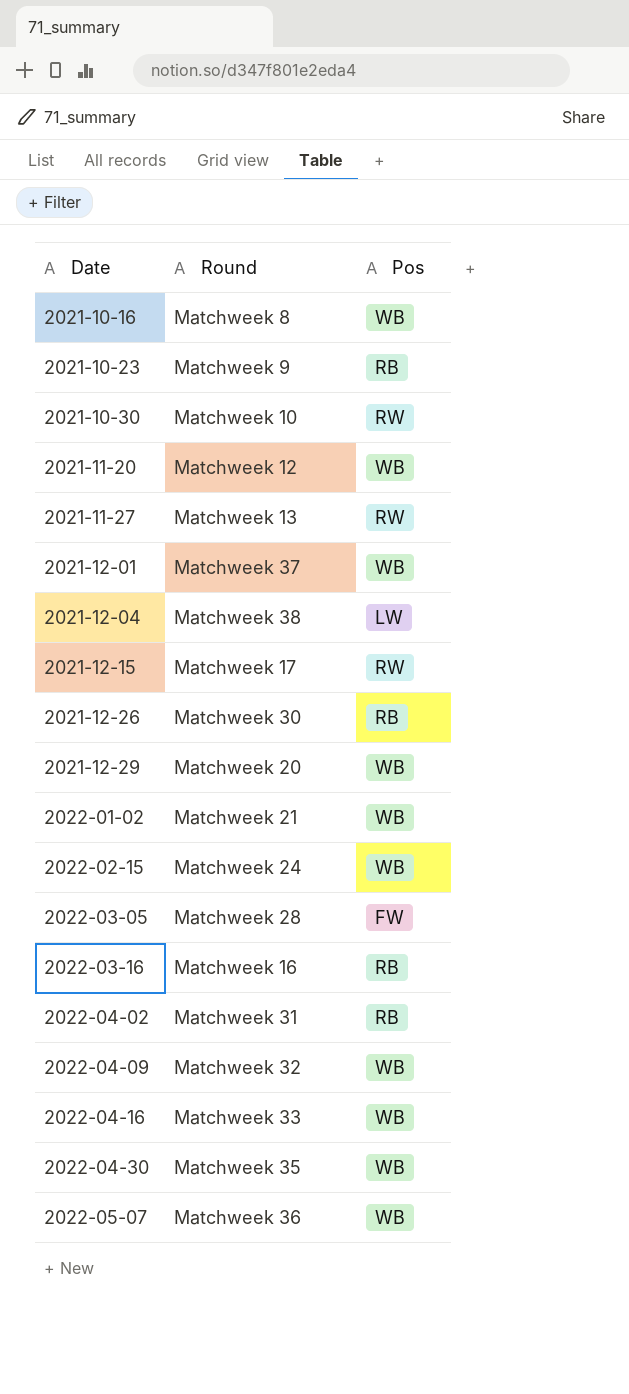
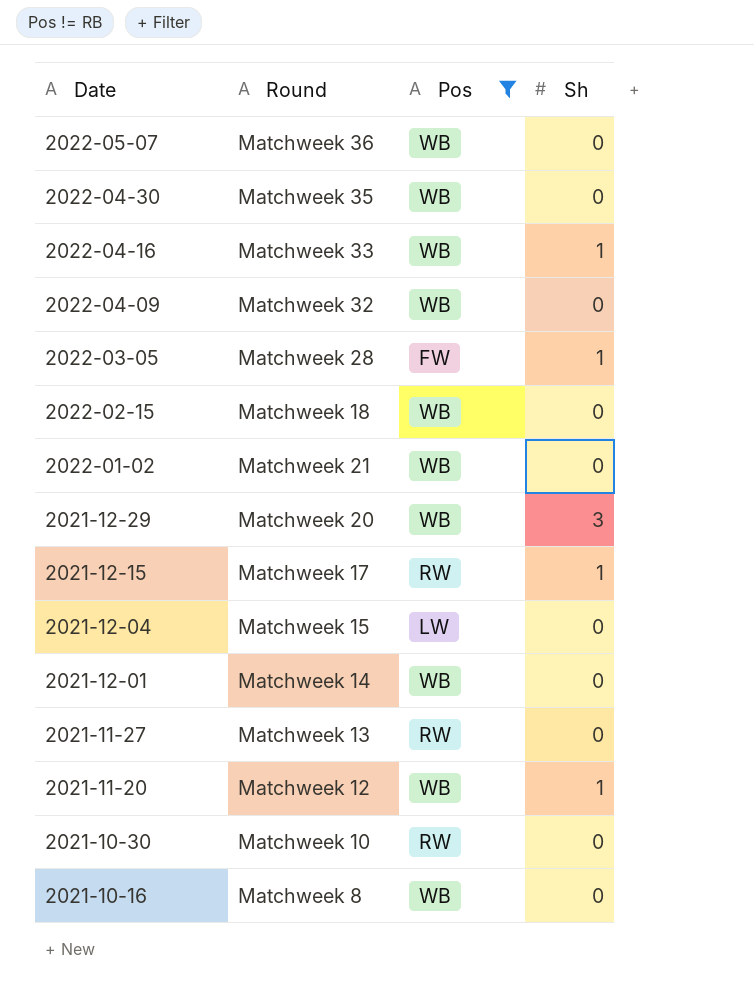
filter: none -> Pos != RB
row order: Date ascending -> Date descending
column Sh | position: none -> 4
2022-02-15 | Round: Matchweek 24 -> Matchweek 18
2021-12-04 | Round: Matchweek 38 -> Matchweek 15
2021-12-01 | Round: Matchweek 37 -> Matchweek 14

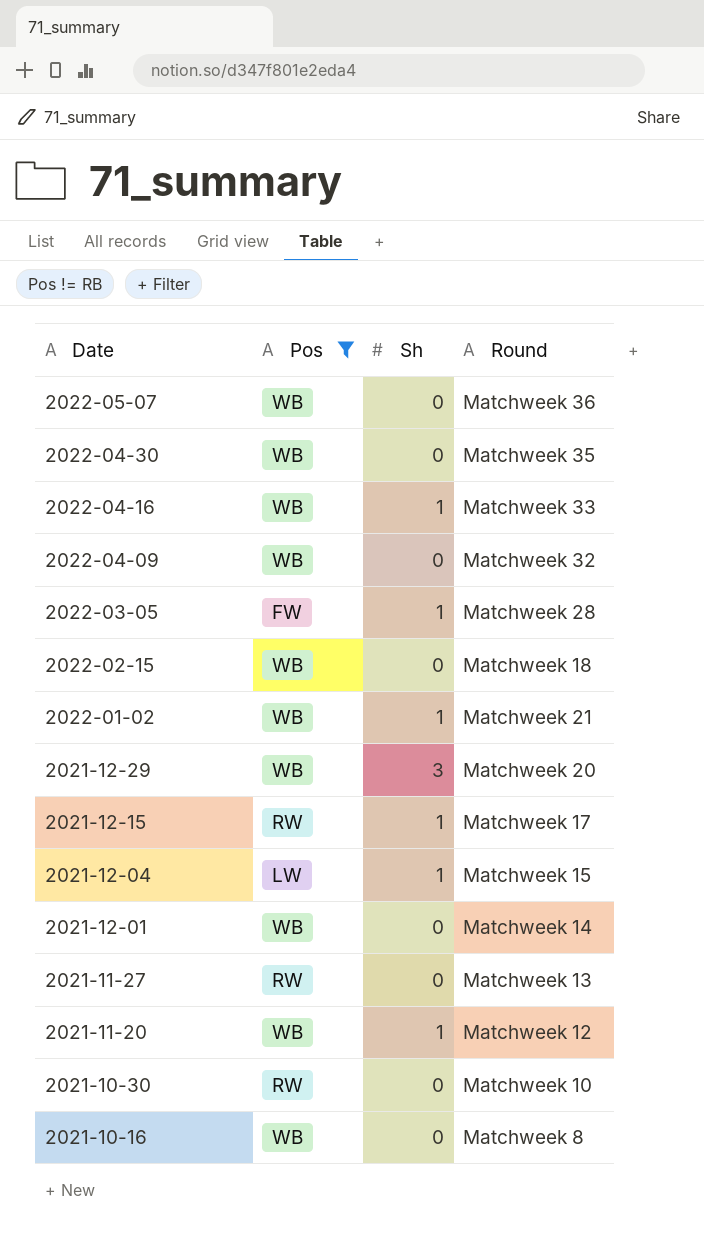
column Round | position: 2 -> 4
2022-01-02 | Sh: 0 -> 1
2021-12-04 | Sh: 0 -> 1

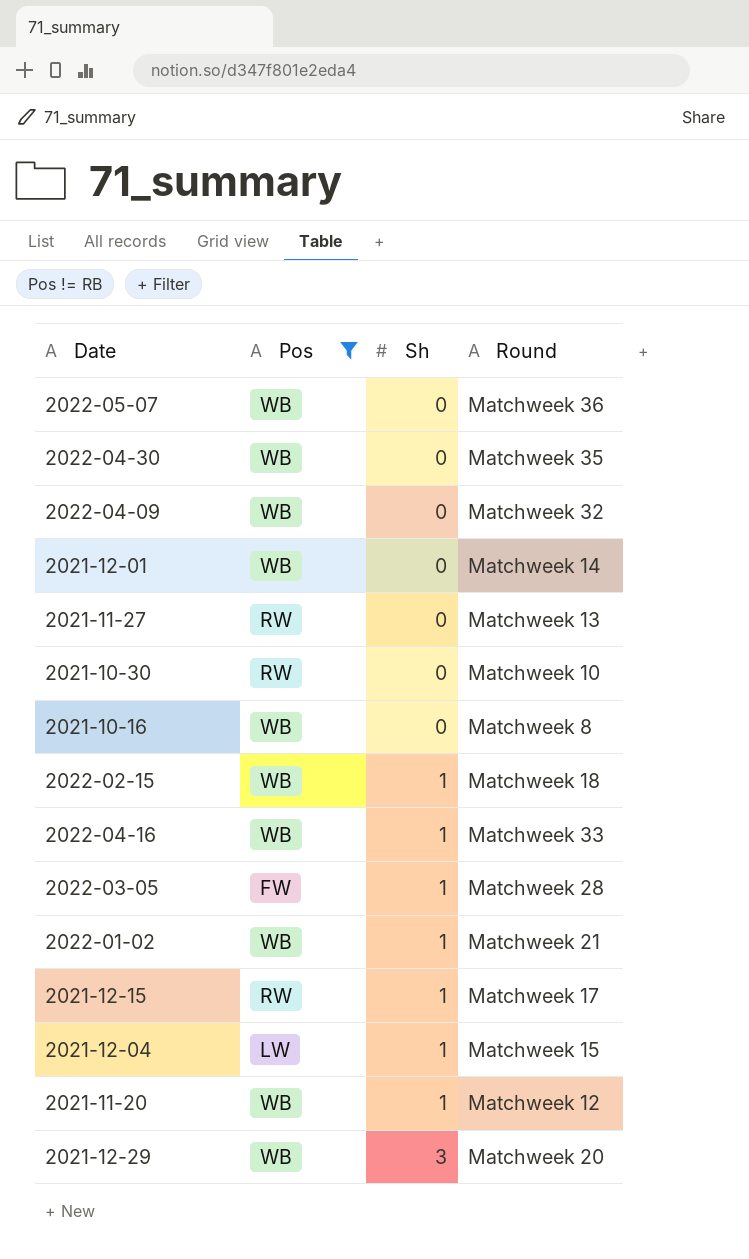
row order: Date descending -> Sh ascending
2022-02-15 | Sh: 0 -> 1

